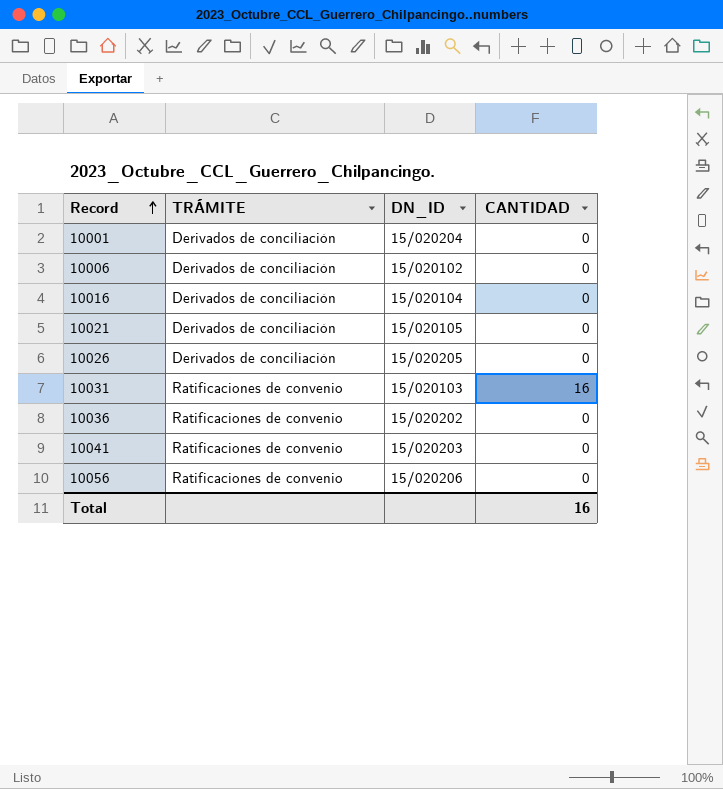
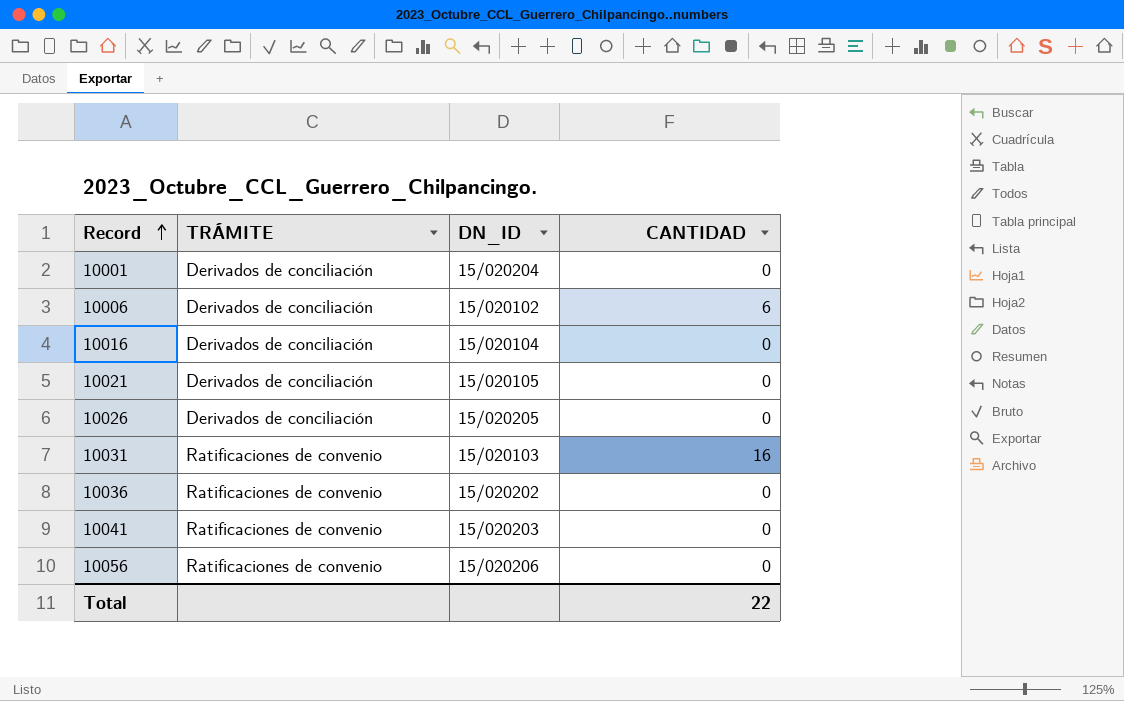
10006 | CANTIDAD: 0 -> 6
Total | CANTIDAD: 16 -> 22

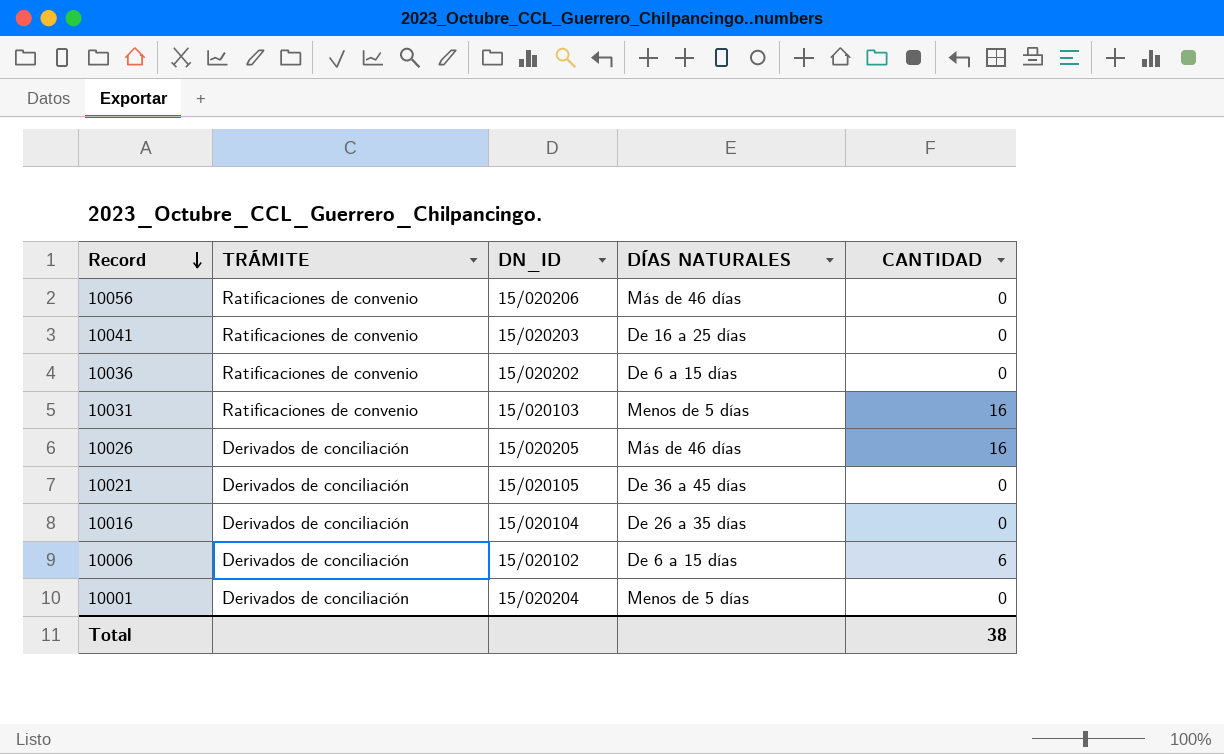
row order: Record ascending -> Record descending
column DÍAS NATURALES | position: none -> 4
10026 | CANTIDAD: 0 -> 16
Total | CANTIDAD: 22 -> 38

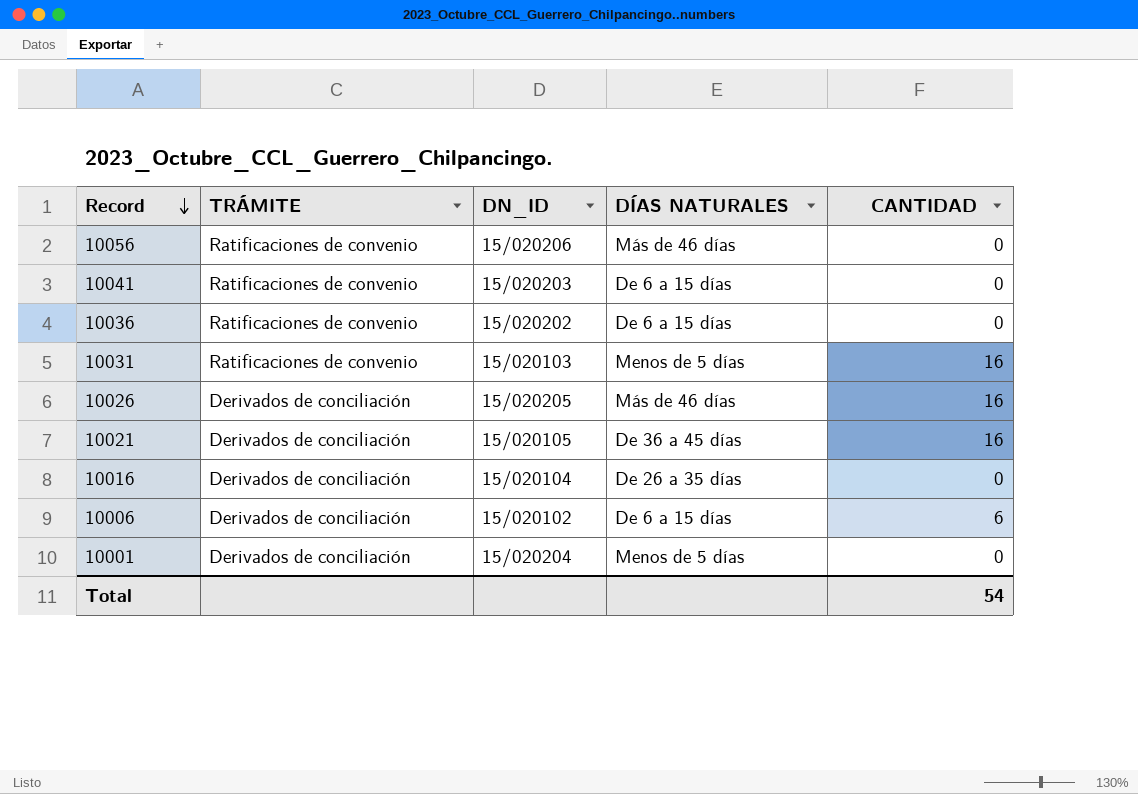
10041 | DÍAS NATURALES: De 16 a 25 días -> De 6 a 15 días
10021 | CANTIDAD: 0 -> 16
Total | CANTIDAD: 38 -> 54

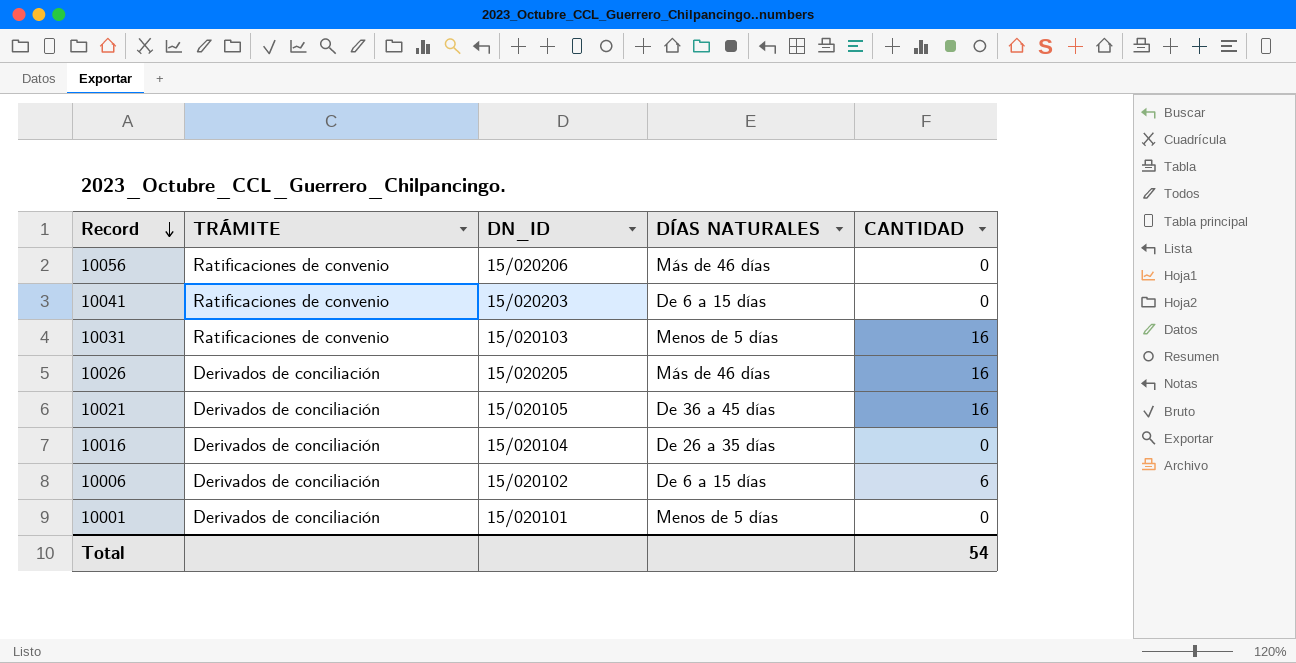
row 10036: Ratificaciones de convenio | 15/020202 | De 6 a 15 días | 0 -> none
10001 | DN_ID: 15/020204 -> 15/020101

